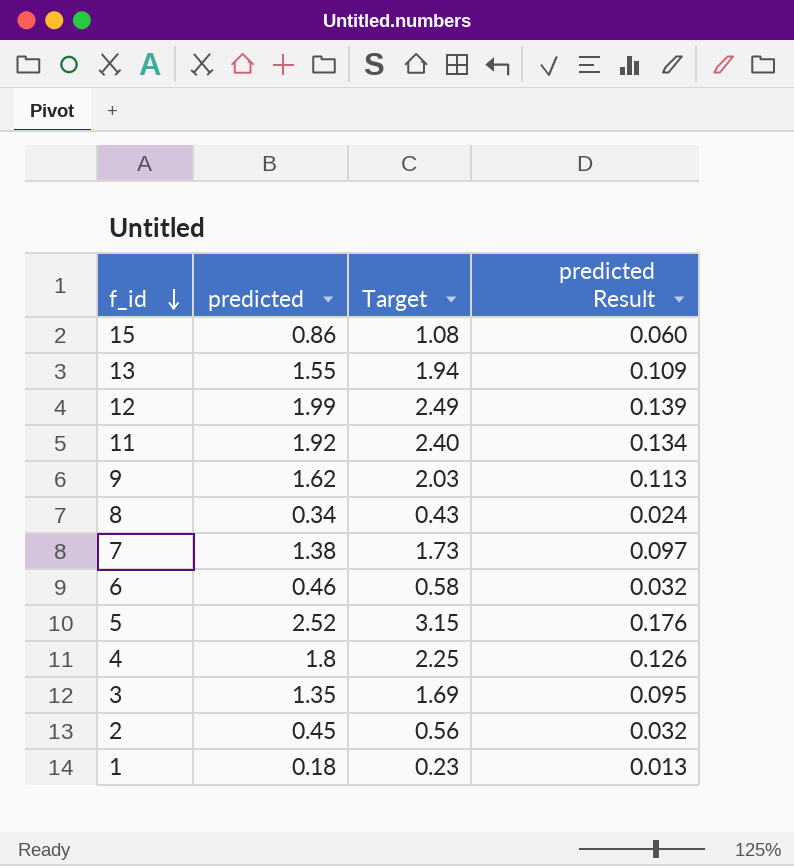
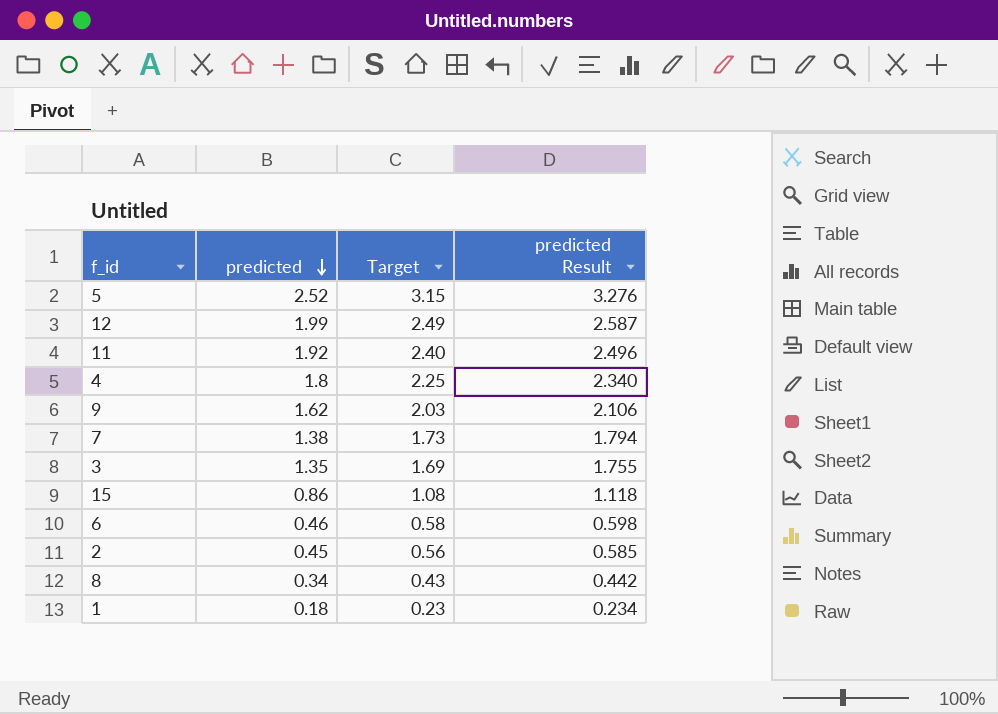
row order: f_id descending -> predicted descending
column predicted Result | formula: [predicted] * 0.07 -> [predicted] * 1.3
row 13: 1.55 | 1.94 | 0.109 -> none

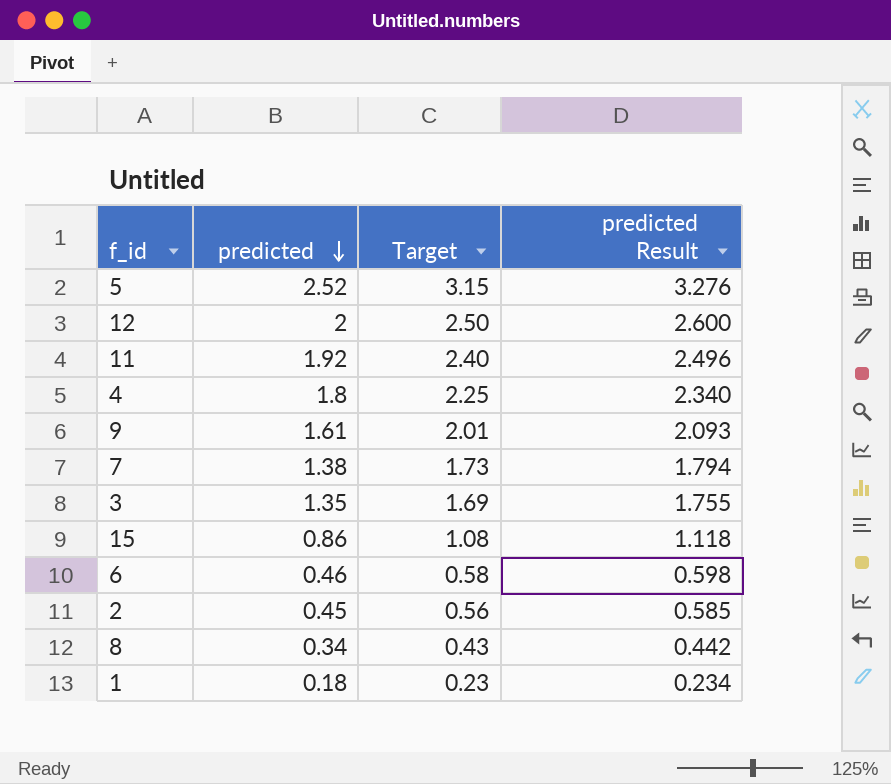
12 | predicted: 1.99 -> 2
12 | Target: 2.49 -> 2.50
12 | predicted Result: 2.587 -> 2.600
9 | predicted: 1.62 -> 1.61
9 | Target: 2.03 -> 2.01
9 | predicted Result: 2.106 -> 2.093

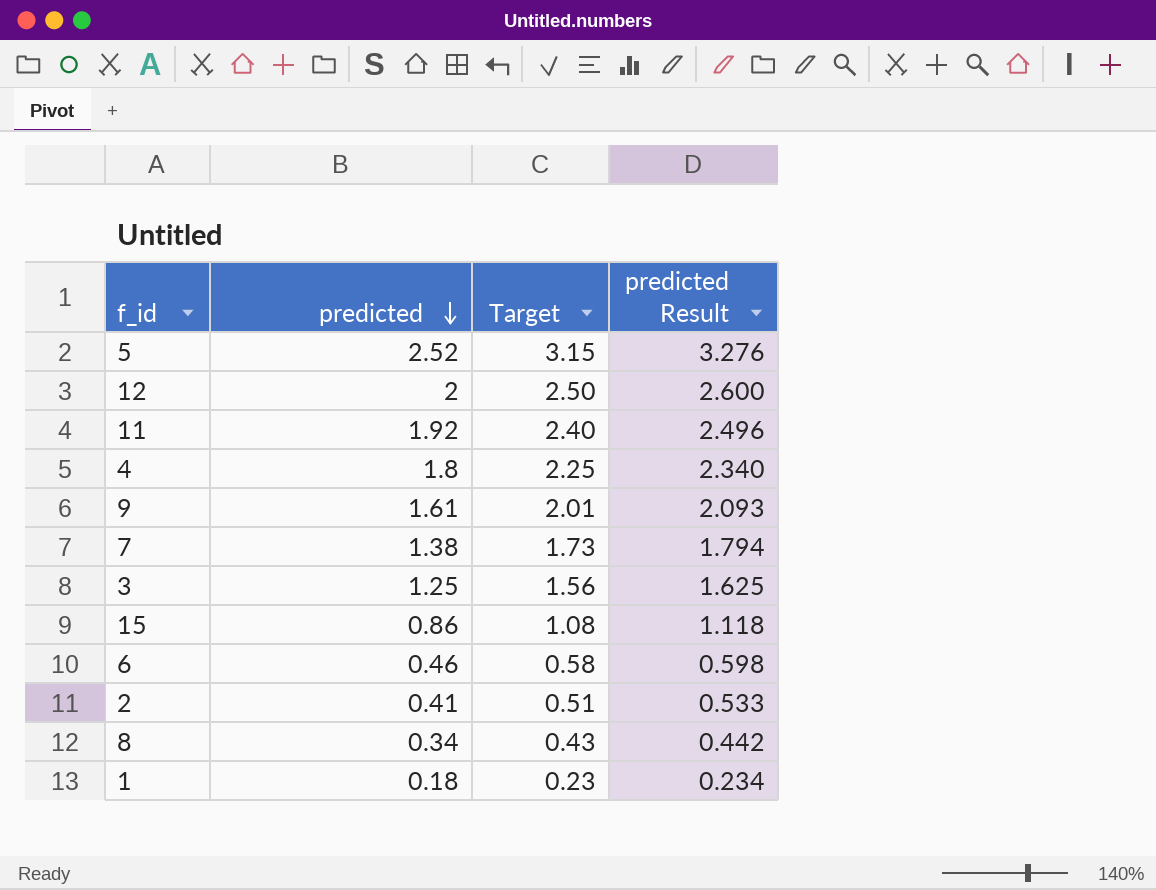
3 | predicted: 1.35 -> 1.25
3 | Target: 1.69 -> 1.56
3 | predicted Result: 1.755 -> 1.625
2 | predicted: 0.45 -> 0.41
2 | Target: 0.56 -> 0.51
2 | predicted Result: 0.585 -> 0.533

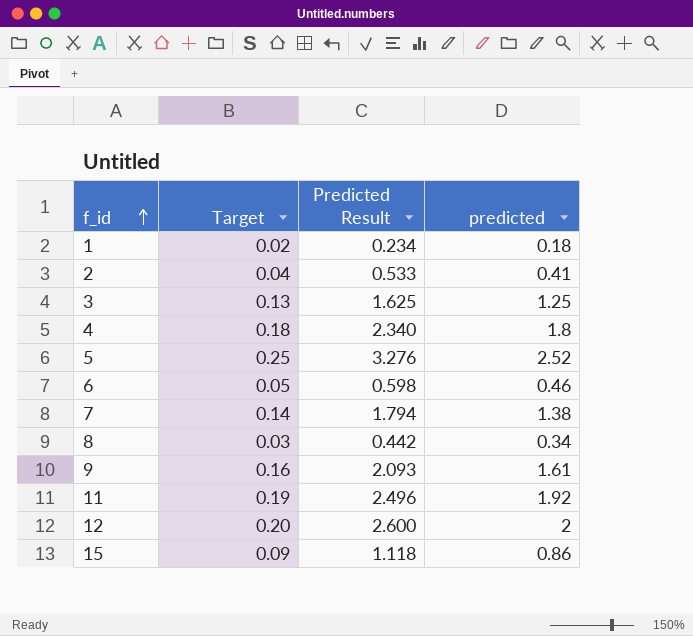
row order: predicted descending -> f_id ascending
column Target | formula: [predicted] * 1.25 -> [predicted] * 0.1
column name: predicted Result -> Predicted Result
column predicted | position: 2 -> 4

